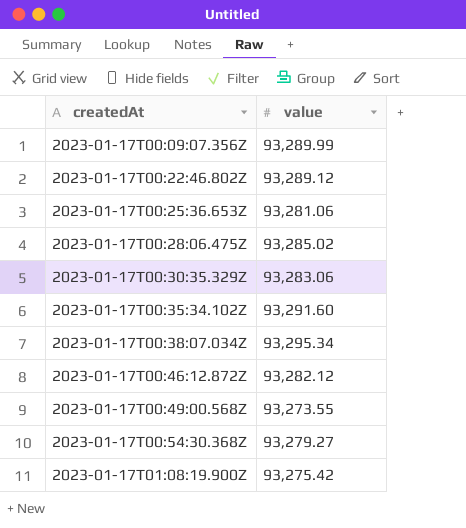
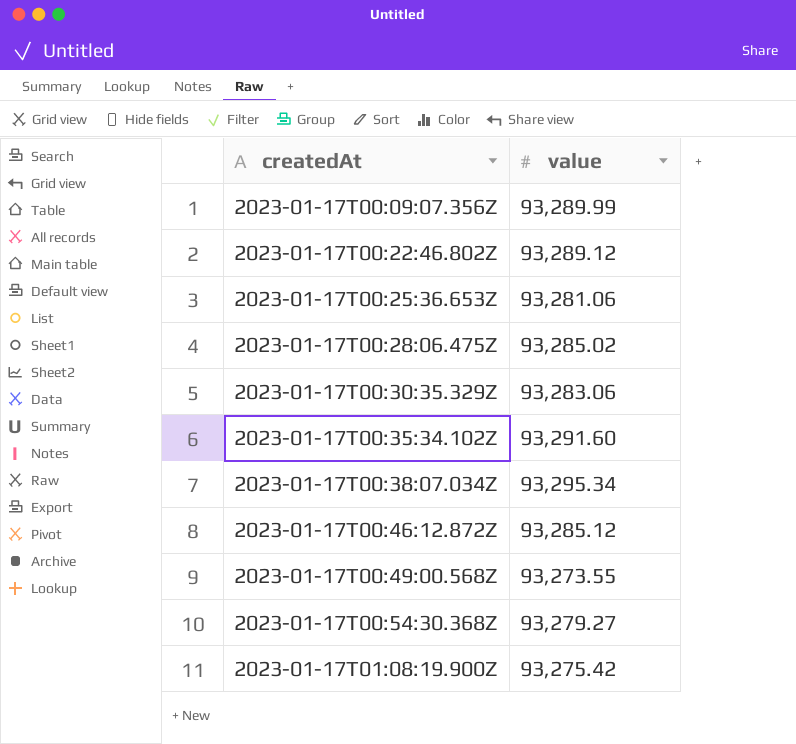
2023-01-17T00:46:12.872Z | value: 93,282.12 -> 93,285.12

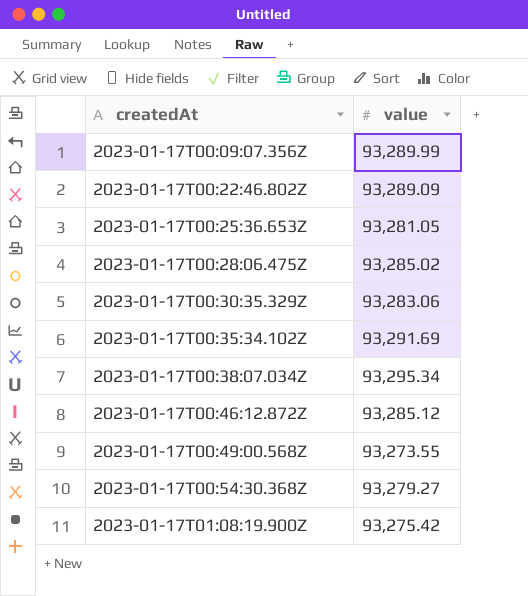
2023-01-17T00:22:46.802Z | value: 93,289.12 -> 93,289.09
2023-01-17T00:25:36.653Z | value: 93,281.06 -> 93,281.05
2023-01-17T00:35:34.102Z | value: 93,291.60 -> 93,291.69

